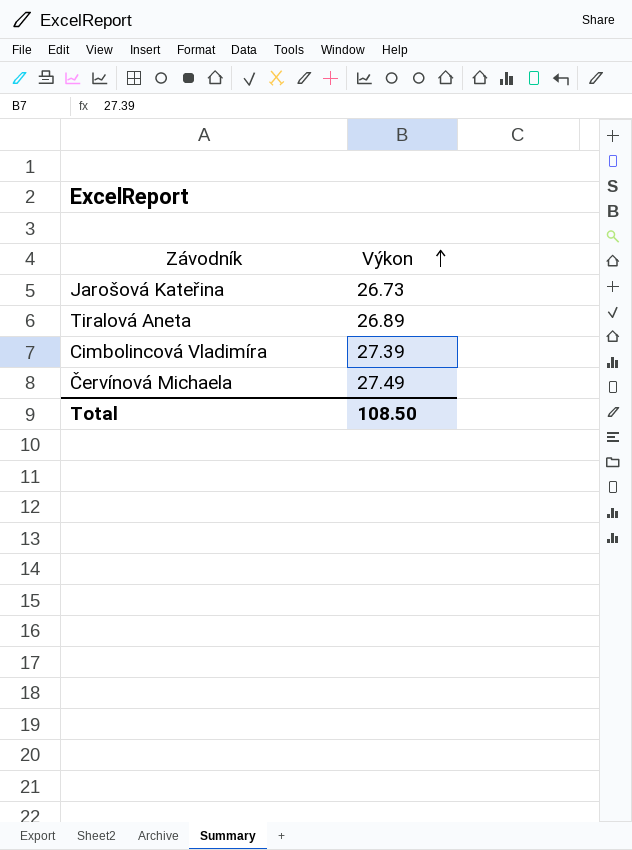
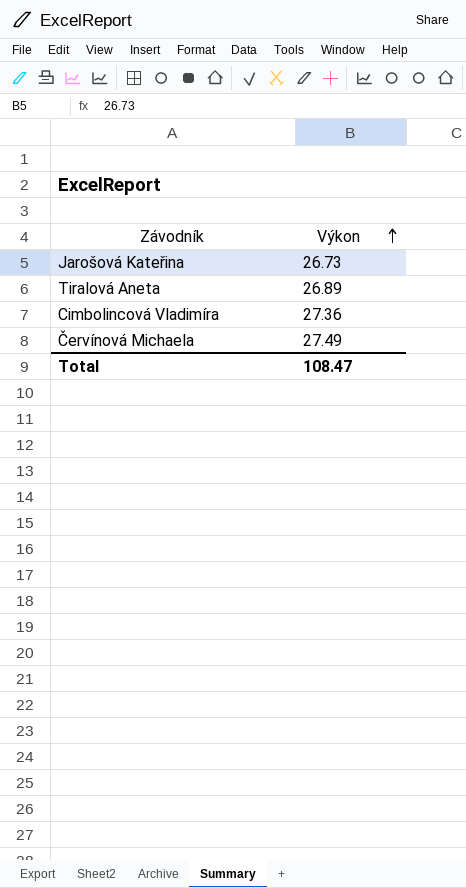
Cimbolincová Vladimíra | Výkon: 27.39 -> 27.36
Total | Výkon: 108.50 -> 108.47

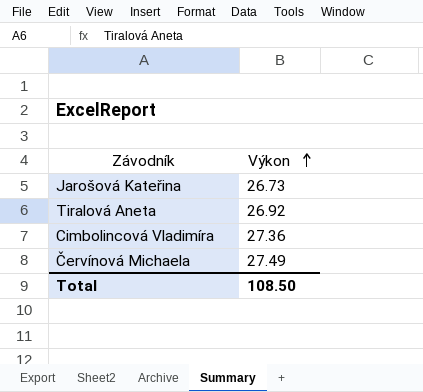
Tiralová Aneta | Výkon: 26.89 -> 26.92
Total | Výkon: 108.47 -> 108.50

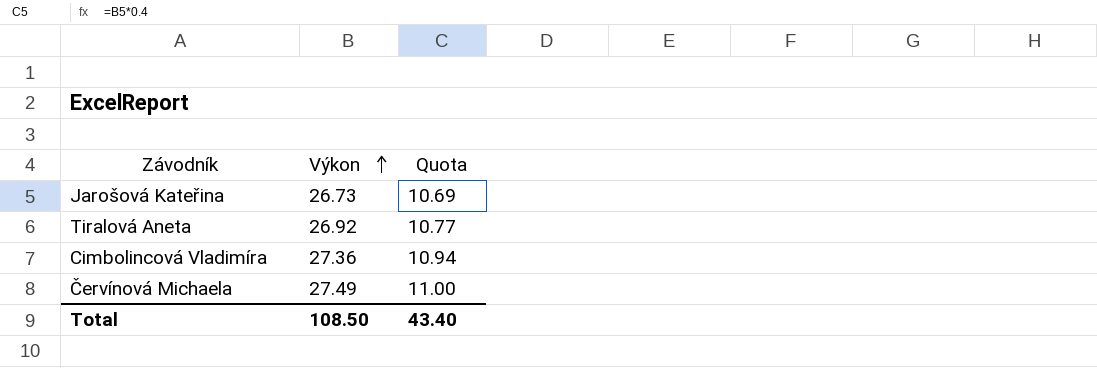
column Quota | formula: none -> [Výkon] * 0.4

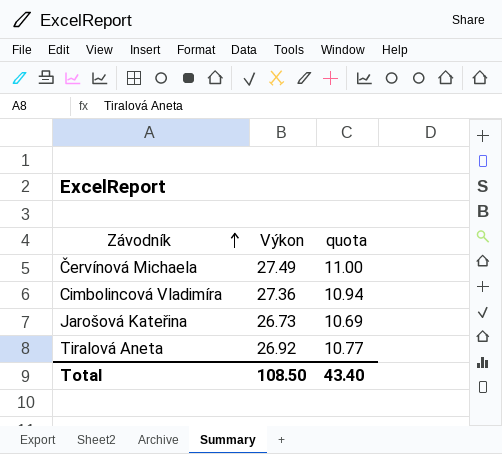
row order: Výkon ascending -> Závodník ascending
column name: Quota -> quota

